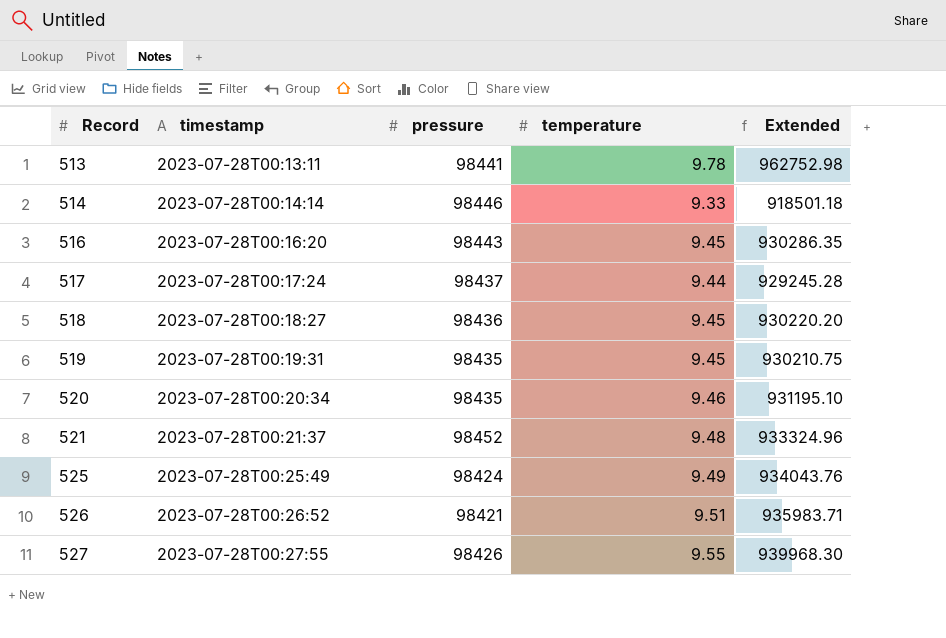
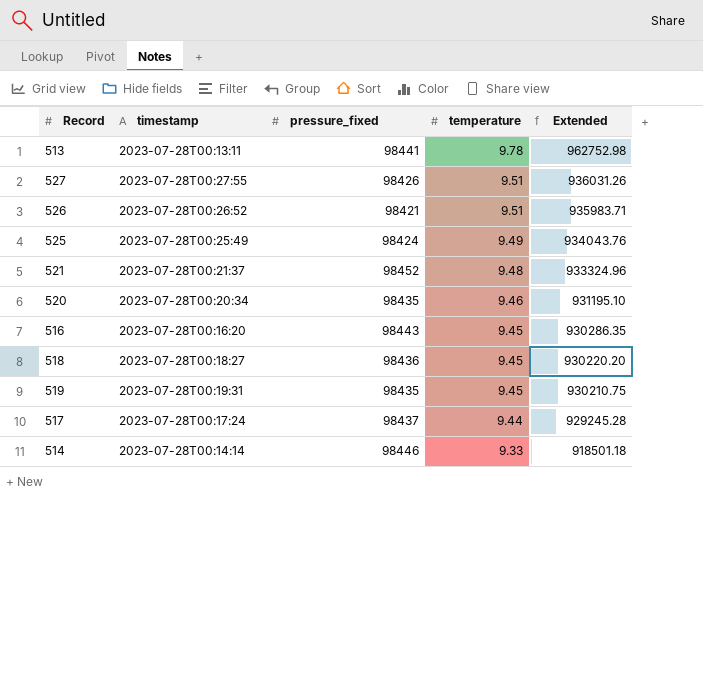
row order: Record ascending -> temperature descending
column name: pressure -> pressure_fixed
527 | temperature: 9.55 -> 9.51
527 | Extended: 939968.30 -> 936031.26

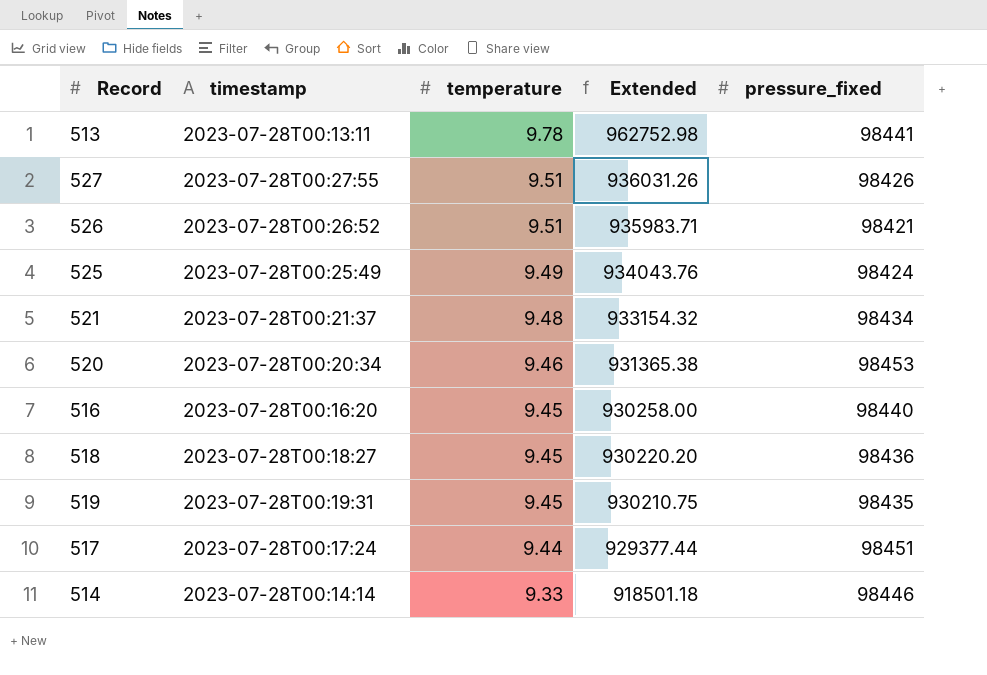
column pressure_fixed | position: 3 -> 5
521 | Extended: 933324.96 -> 933154.32
521 | pressure_fixed: 98452 -> 98434
520 | Extended: 931195.10 -> 931365.38
520 | pressure_fixed: 98435 -> 98453
516 | Extended: 930286.35 -> 930258.00
516 | pressure_fixed: 98443 -> 98440
517 | Extended: 929245.28 -> 929377.44
517 | pressure_fixed: 98437 -> 98451

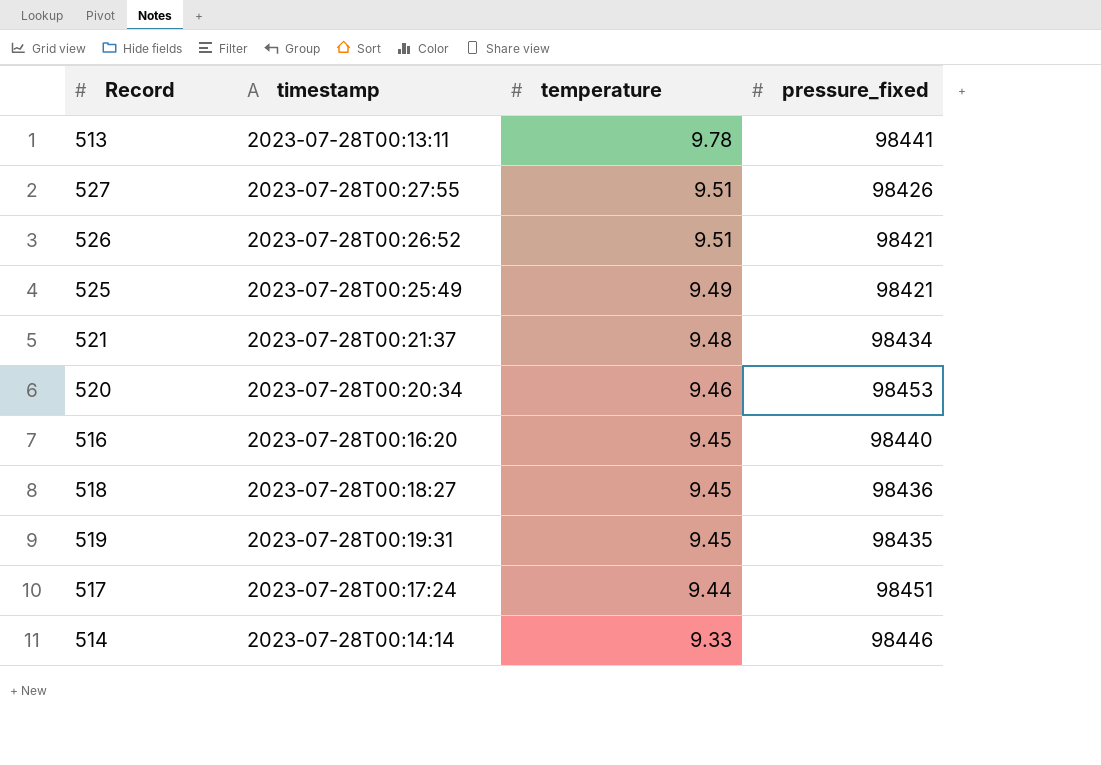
column Extended | formula: [temperature] * [pressure_fixed] -> none
525 | pressure_fixed: 98424 -> 98421

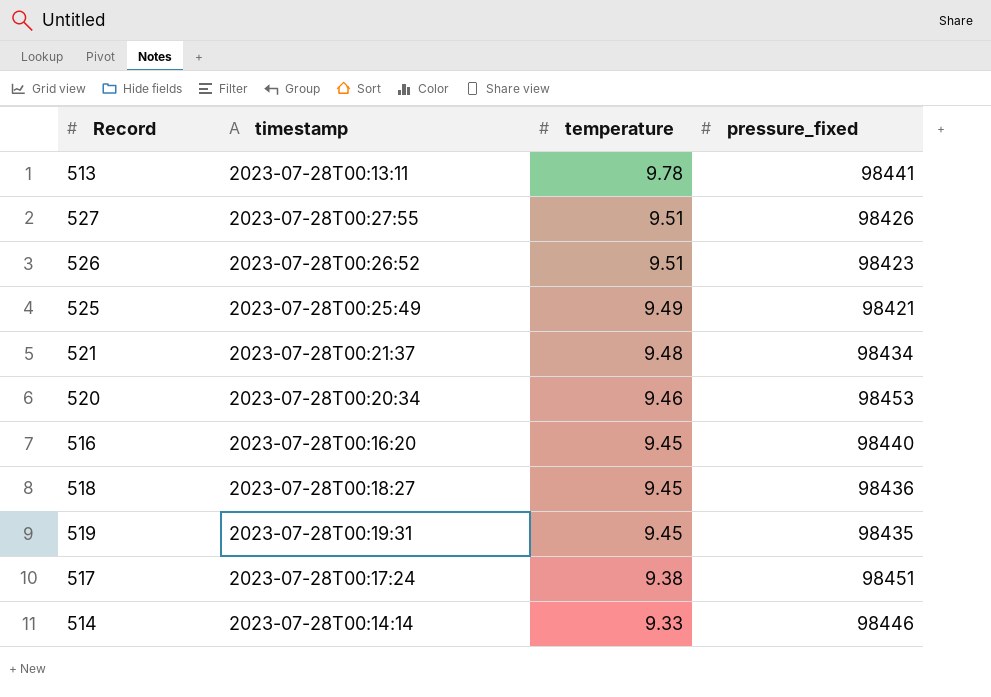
526 | pressure_fixed: 98421 -> 98423
517 | temperature: 9.44 -> 9.38

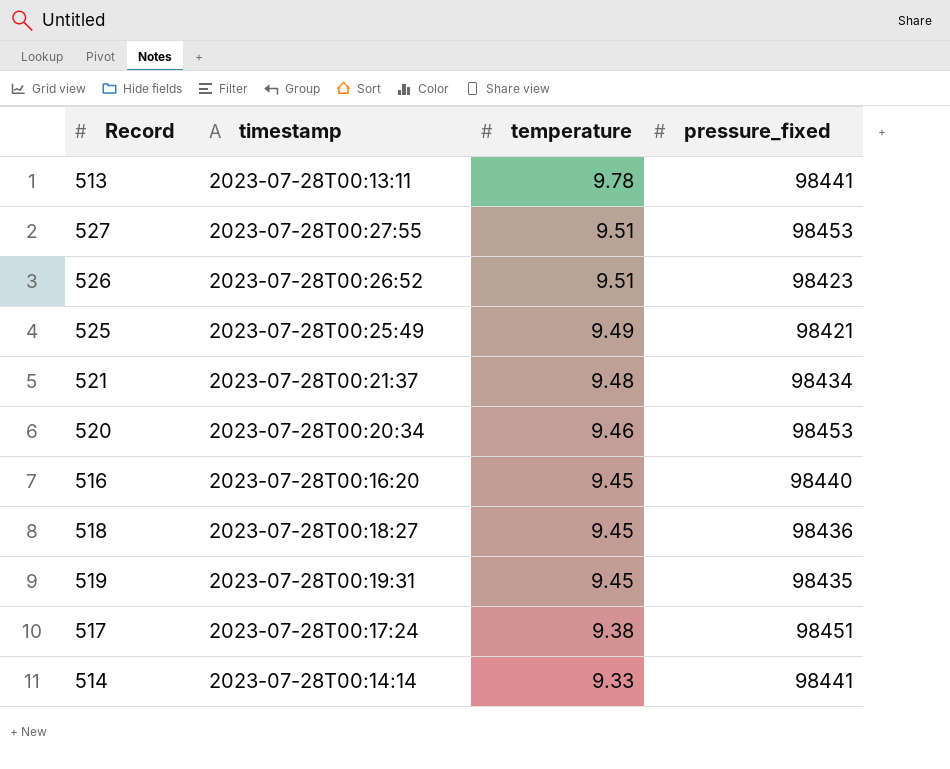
527 | pressure_fixed: 98426 -> 98453
514 | pressure_fixed: 98446 -> 98441

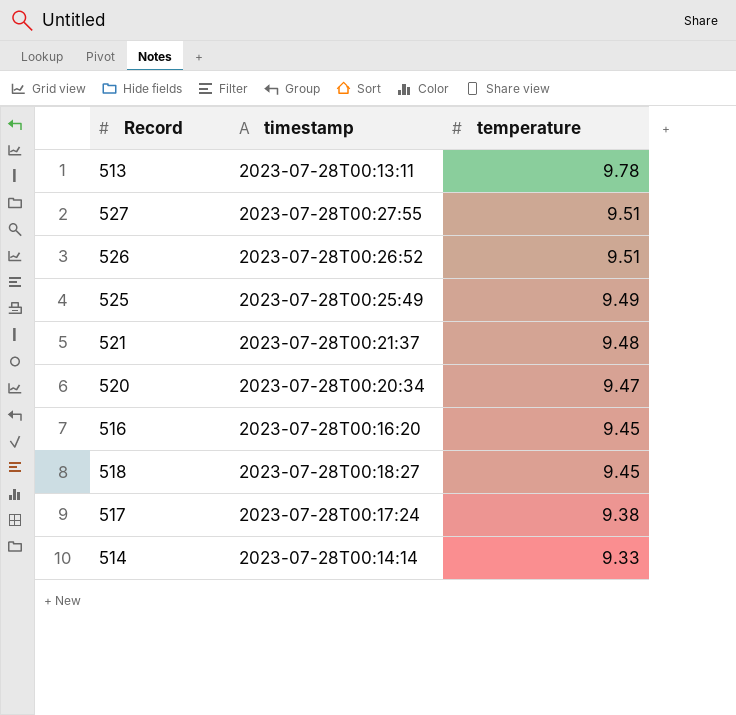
column pressure_fixed | position: 4 -> none
row 519: 2023-07-28T00:19:31 | 9.45 | 98435 -> none
520 | temperature: 9.46 -> 9.47

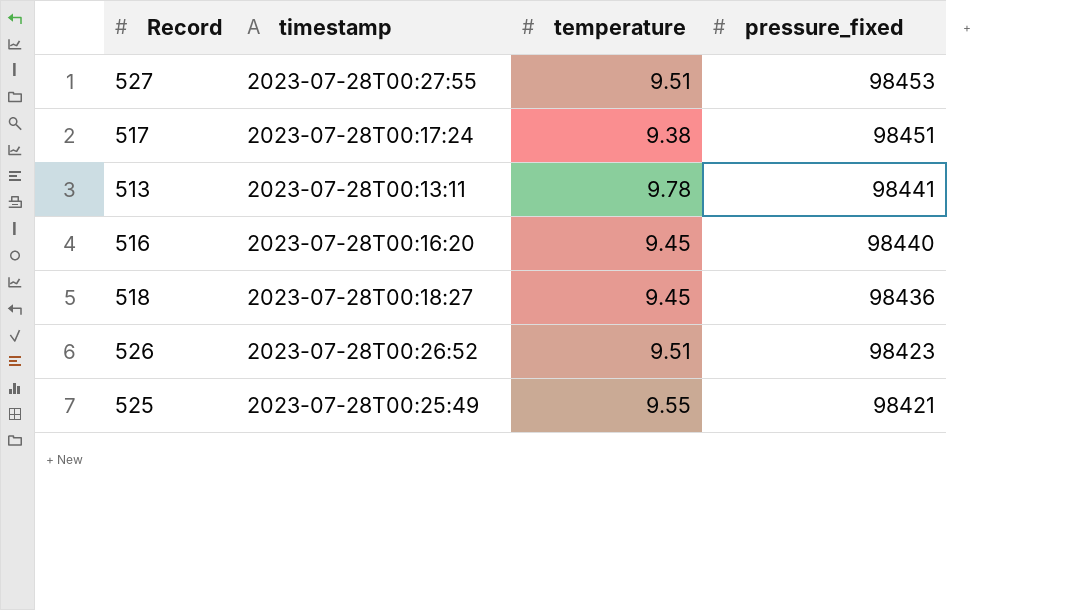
row order: temperature descending -> pressure_fixed descending
column pressure_fixed | position: none -> 4
row 521: 2023-07-28T00:21:37 | 9.48 -> none
row 520: 2023-07-28T00:20:34 | 9.47 -> none
row 514: 2023-07-28T00:14:14 | 9.33 -> none
525 | temperature: 9.49 -> 9.55

